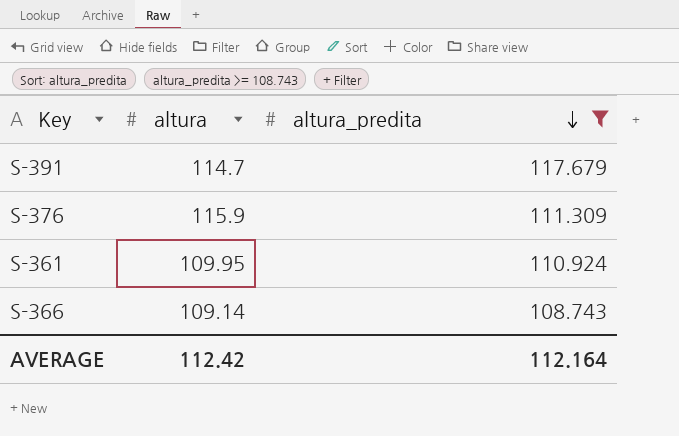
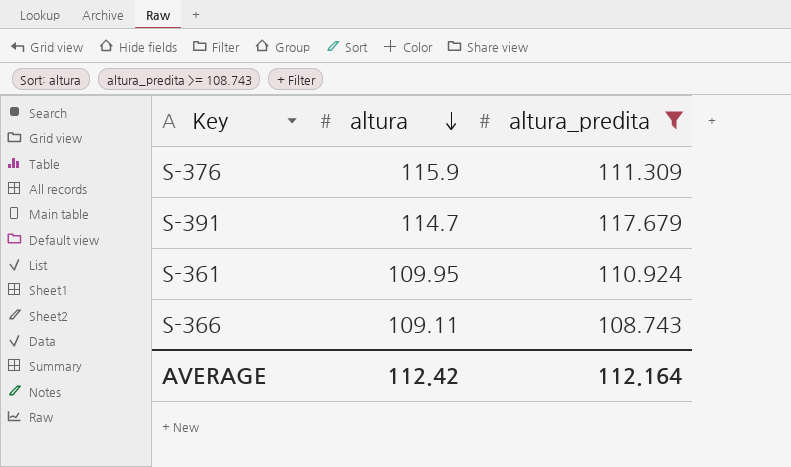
row order: altura_predita descending -> altura descending
S-366 | altura: 109.14 -> 109.11

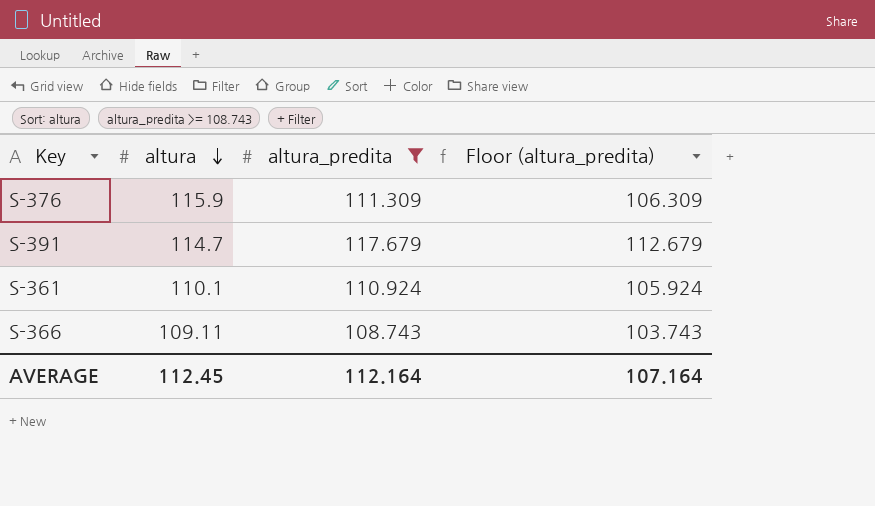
column Floor (altura_predita) | formula: none -> [altura_predita] - 5
S-361 | altura: 109.95 -> 110.1
AVERAGE | altura: 112.42 -> 112.45

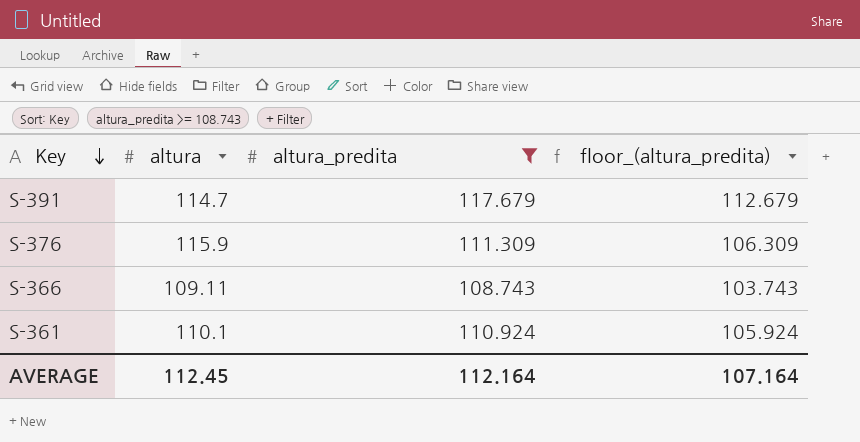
row order: altura descending -> Key descending
column name: Floor (altura_predita) -> floor_(altura_predita)

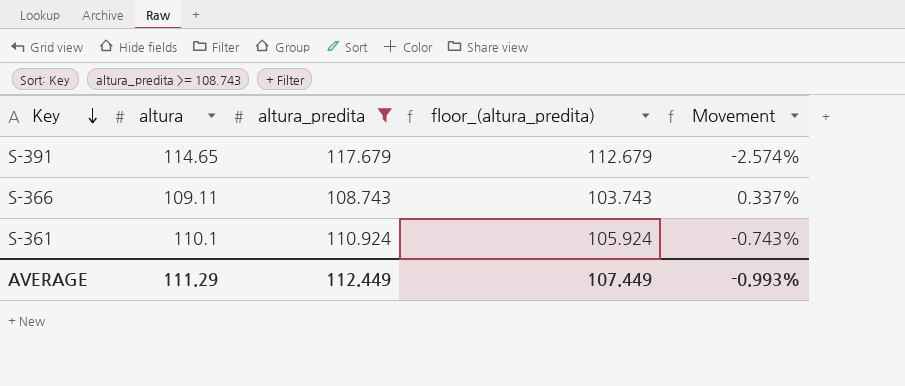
column Movement | formula: none -> ([altura] - [altura_predita]) / [altura_predita]
row S-376: 115.9 | 111.309 | 106.309 -> none
S-391 | altura: 114.7 -> 114.65
AVERAGE | altura: 112.45 -> 111.29
AVERAGE | altura_predita: 112.164 -> 112.449
AVERAGE | floor_(altura_predita): 107.164 -> 107.449

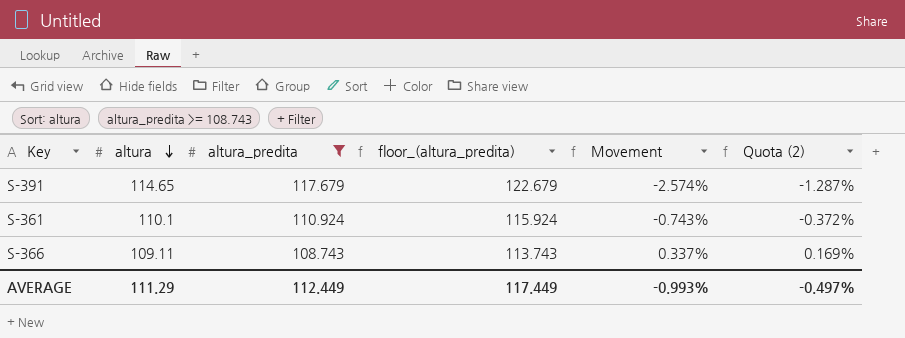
row order: Key descending -> altura descending
column floor_(altura_predita) | formula: [altura_predita] - 5 -> [altura_predita] + 5
column Quota (2) | formula: none -> [Movement] * 0.5
AVERAGE | floor_(altura_predita): 107.449 -> 117.449

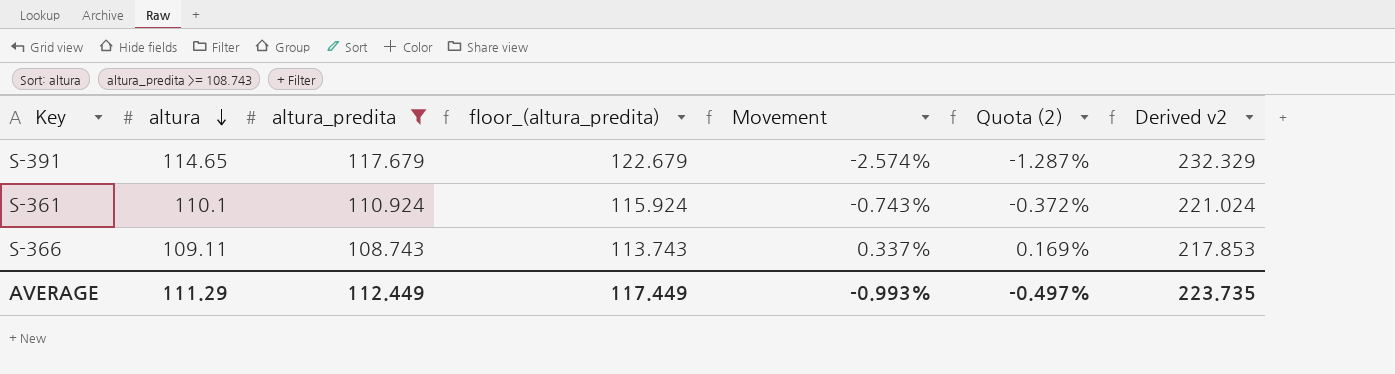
column Derived v2 | formula: none -> [altura] + [altura_predita]

